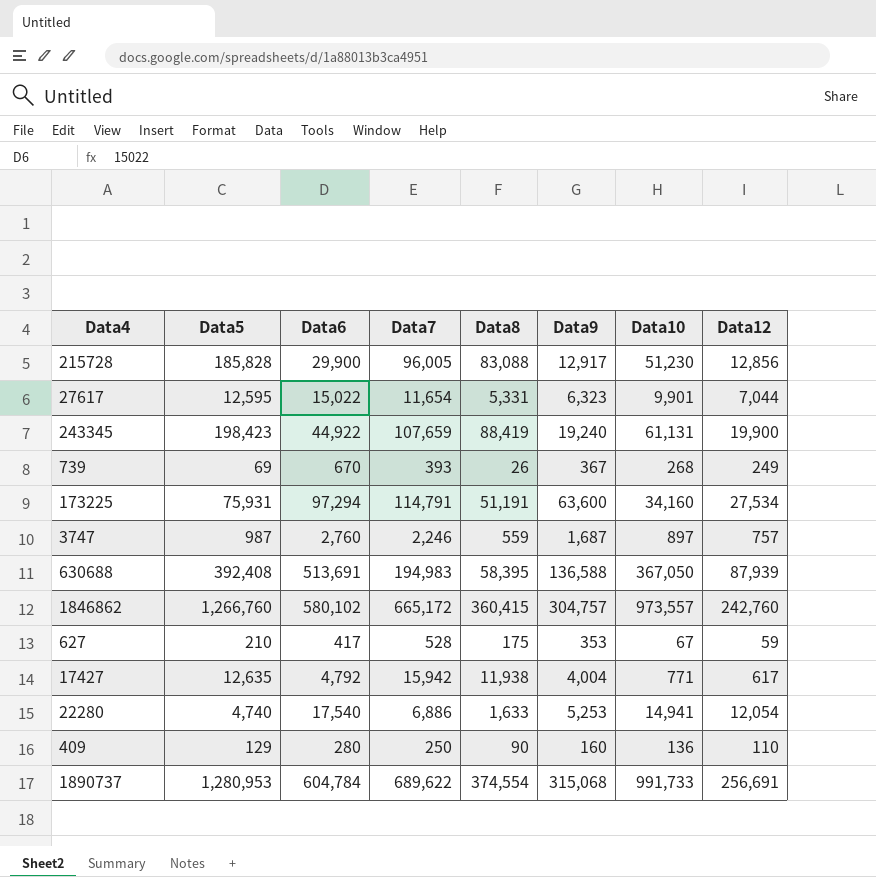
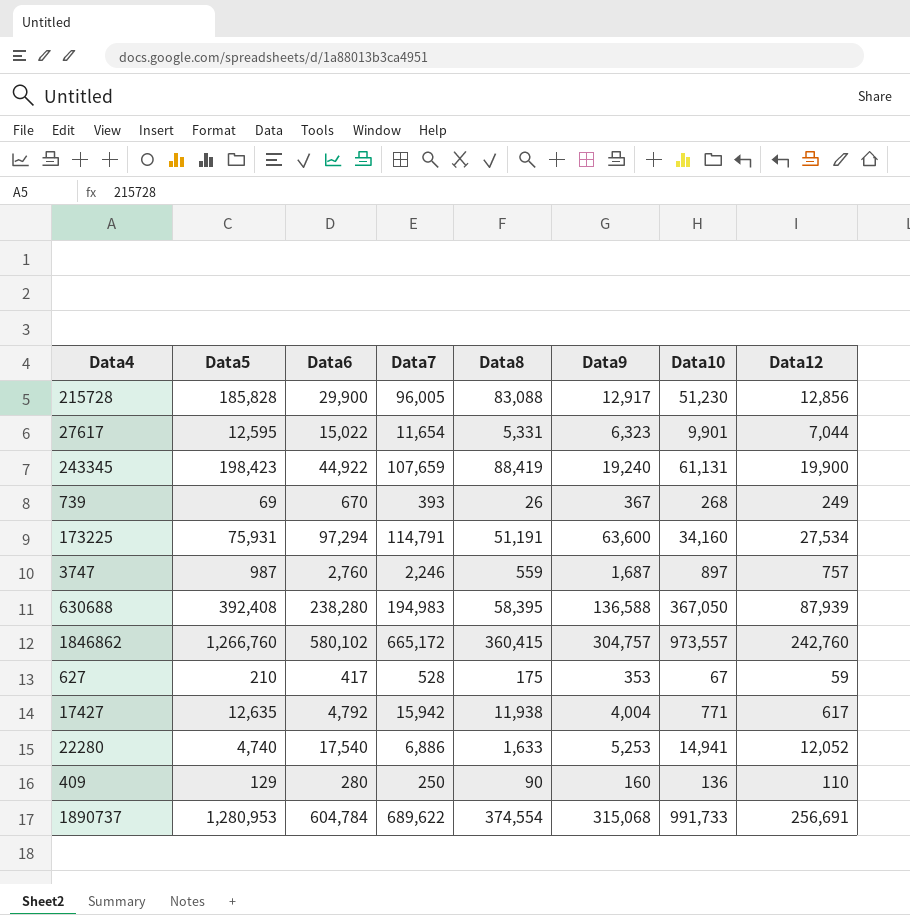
630688 | Data6: 513,691 -> 238,280
22280 | Data12: 12,054 -> 12,052

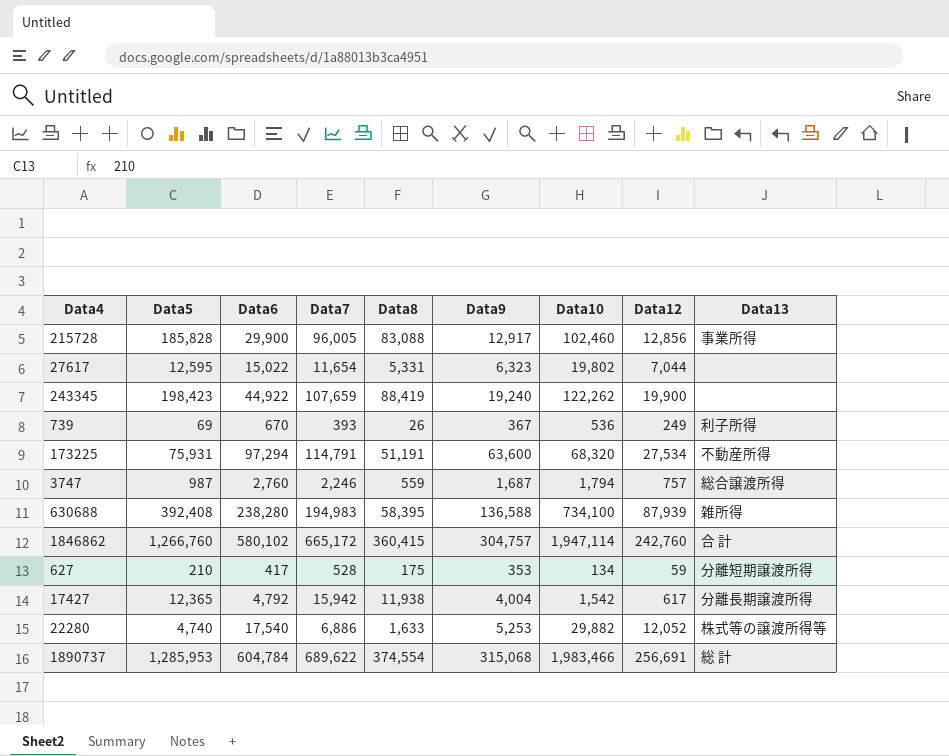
column Data13 | position: none -> 9
row 409: 129 | 280 | 250 | 90 | 160 | 136 | 110 -> none
215728 | Data10: 51,230 -> 102,460
27617 | Data10: 9,901 -> 19,802
243345 | Data10: 61,131 -> 122,262
739 | Data10: 268 -> 536
173225 | Data10: 34,160 -> 68,320
3747 | Data10: 897 -> 1,794
630688 | Data10: 367,050 -> 734,100
1846862 | Data10: 973,557 -> 1,947,114
627 | Data10: 67 -> 134
17427 | Data5: 12,635 -> 12,365
17427 | Data10: 771 -> 1,542
22280 | Data10: 14,941 -> 29,882
1890737 | Data5: 1,280,953 -> 1,285,953
1890737 | Data10: 991,733 -> 1,983,466

